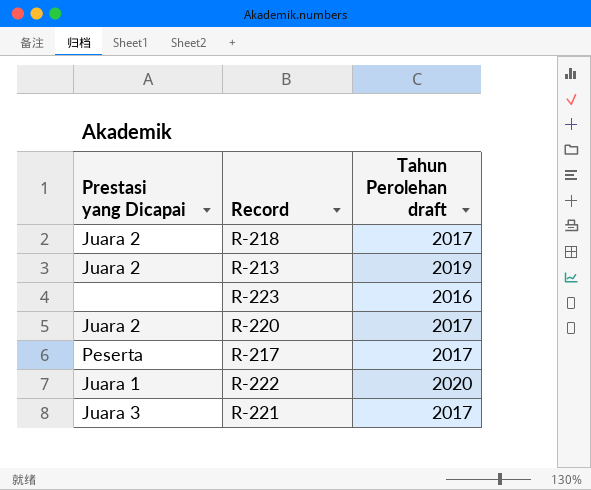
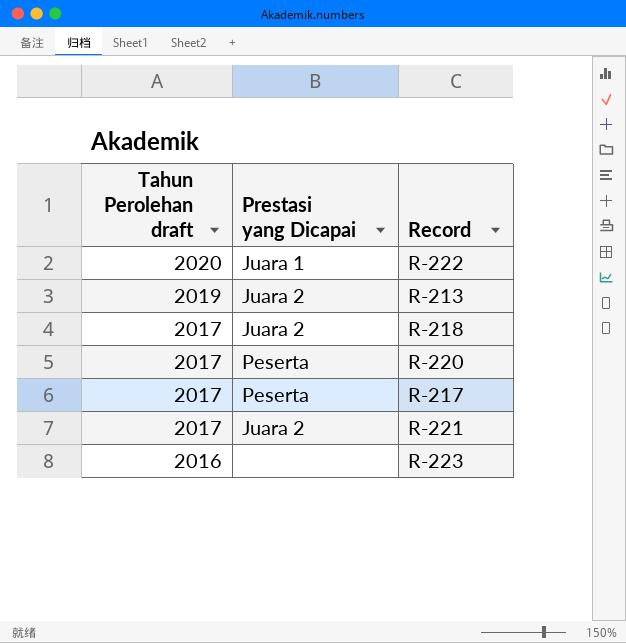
row order: none -> Tahun Perolehan draft descending
column Tahun Perolehan draft | position: 3 -> 1
R-220 | Prestasi yang Dicapai: Juara 2 -> Peserta
R-221 | Prestasi yang Dicapai: Juara 3 -> Juara 2

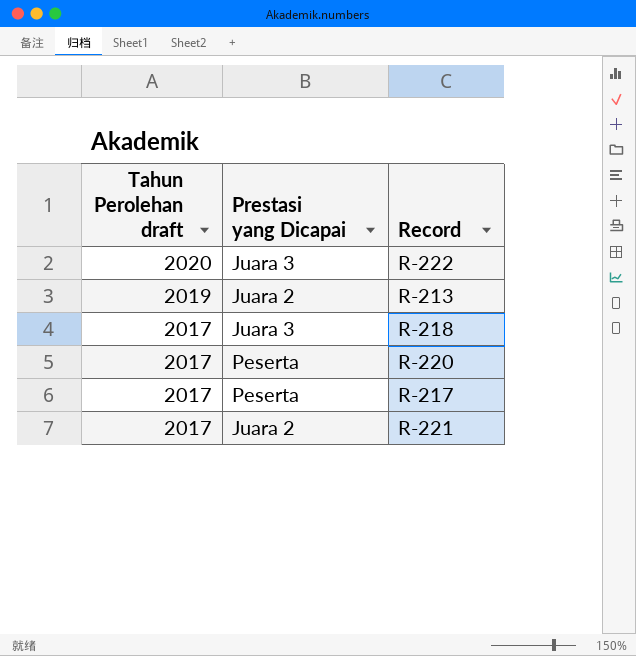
row R-223: 2016 | none -> none
R-222 | Prestasi yang Dicapai: Juara 1 -> Juara 3
R-218 | Prestasi yang Dicapai: Juara 2 -> Juara 3

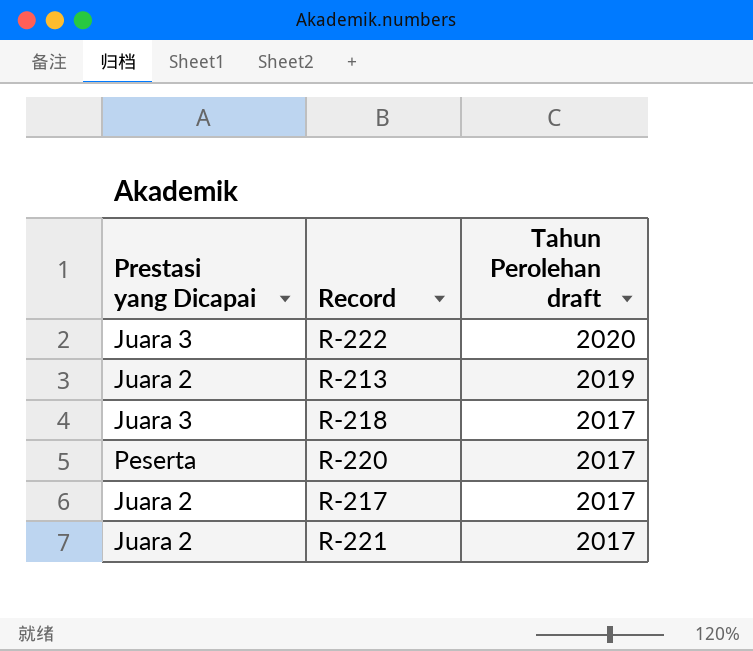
column Tahun Perolehan draft | position: 1 -> 3
R-217 | Prestasi yang Dicapai: Peserta -> Juara 2

